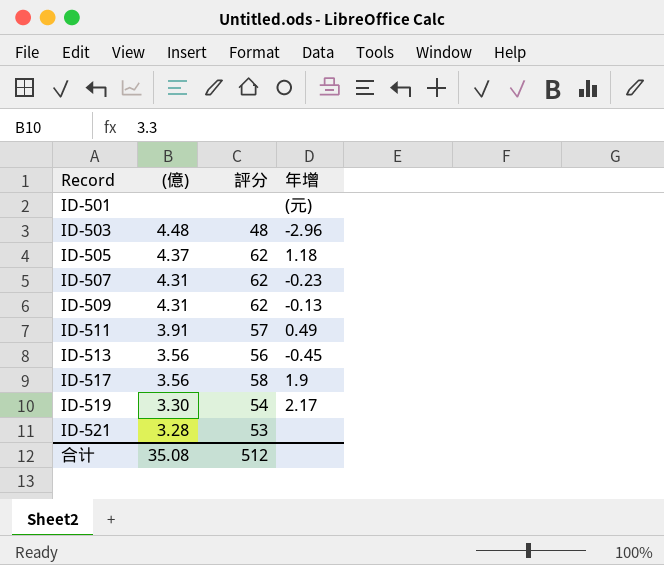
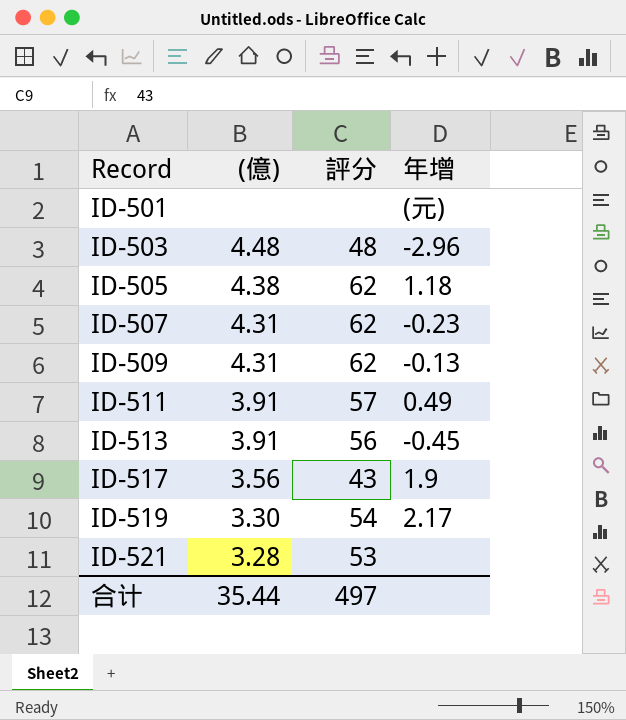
ID-505 | (億): 4.37 -> 4.38
ID-513 | (億): 3.56 -> 3.91
ID-517 | 評分: 58 -> 43
合计 | (億): 35.08 -> 35.44
合计 | 評分: 512 -> 497

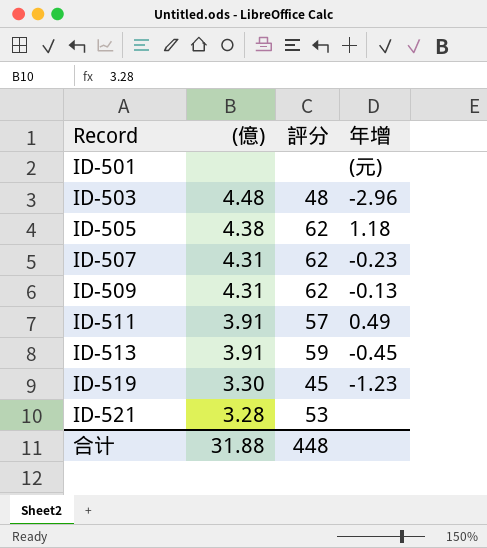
row ID-517: 3.56 | 43 | 1.9 -> none
ID-513 | 評分: 56 -> 59
ID-519 | 評分: 54 -> 45
ID-519 | 年增: 2.17 -> -1.23
合计 | (億): 35.44 -> 31.88
合计 | 評分: 497 -> 448

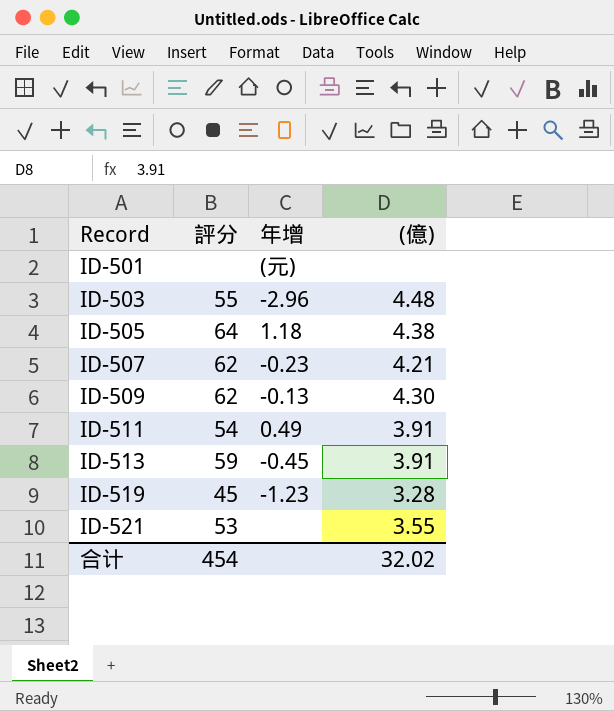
column (億) | position: 2 -> 4
ID-503 | 評分: 48 -> 55
ID-505 | 評分: 62 -> 64
ID-507 | (億): 4.31 -> 4.21
ID-509 | (億): 4.31 -> 4.30
ID-511 | 評分: 57 -> 54
ID-519 | (億): 3.30 -> 3.28
ID-521 | (億): 3.28 -> 3.55
合计 | 評分: 448 -> 454
合计 | (億): 31.88 -> 32.02

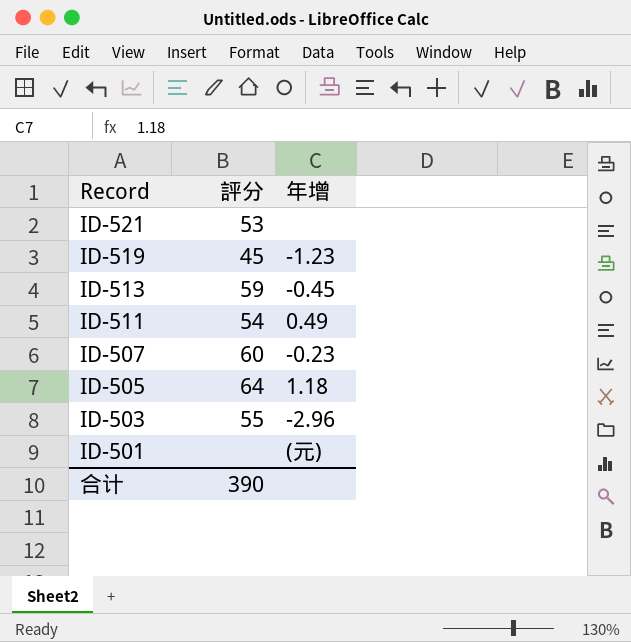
row order: Record ascending -> Record descending
column (億) | position: 4 -> none
row ID-509: 62 | -0.13 | 4.30 -> none
ID-507 | 評分: 62 -> 60
合计 | 評分: 454 -> 390

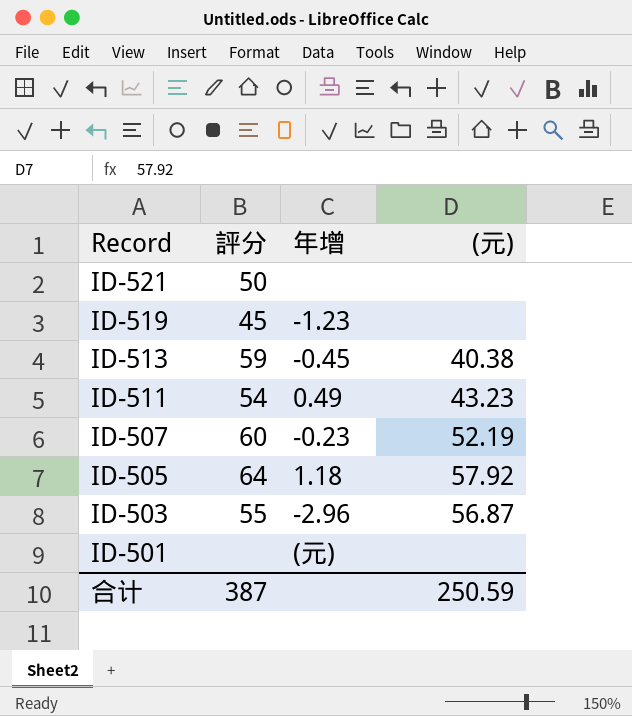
column (元) | position: none -> 4
ID-521 | 評分: 53 -> 50
合计 | 評分: 390 -> 387

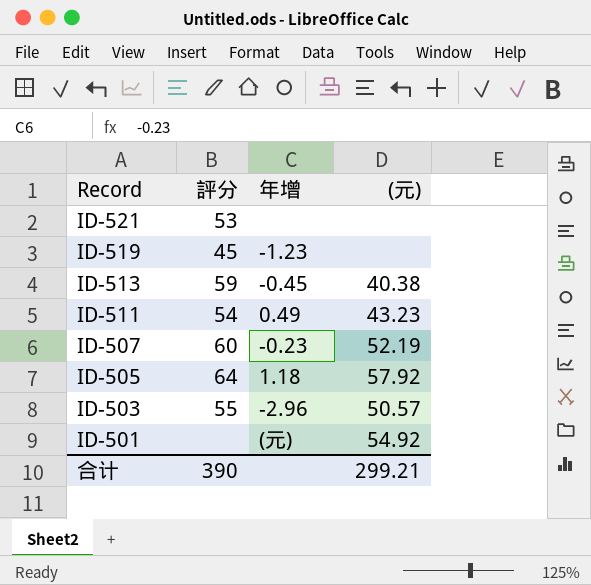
ID-521 | 評分: 50 -> 53
ID-503 | (元): 56.87 -> 50.57
ID-501 | (元): none -> 54.92
合计 | 評分: 387 -> 390
合计 | (元): 250.59 -> 299.21

